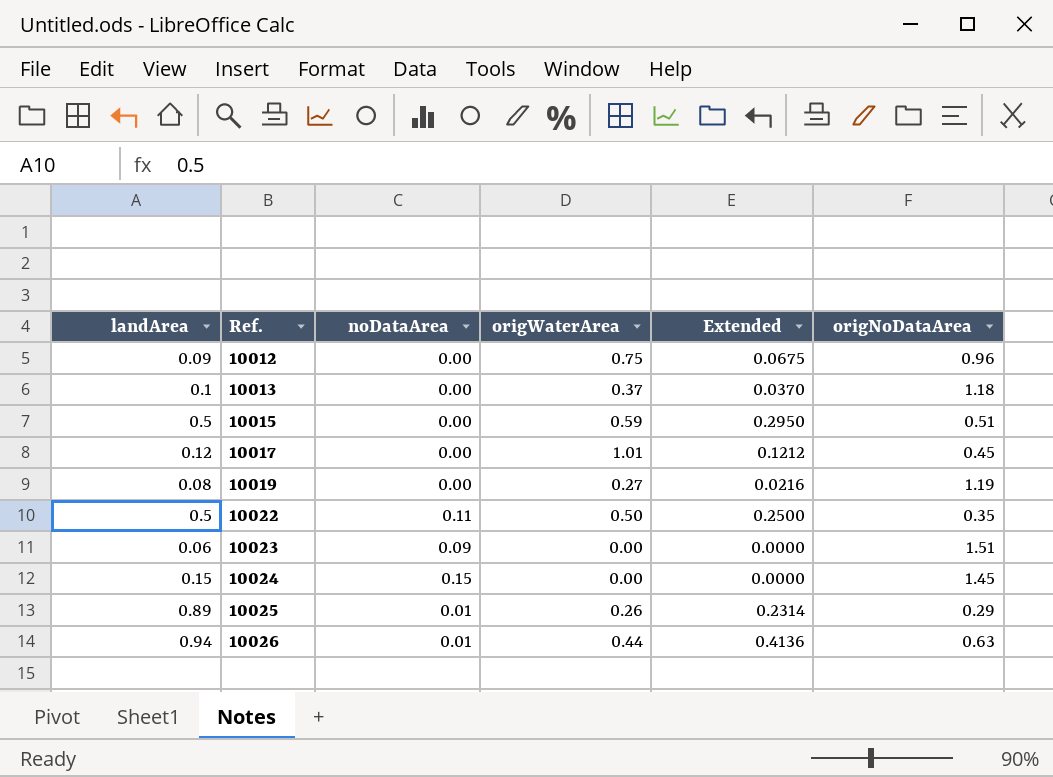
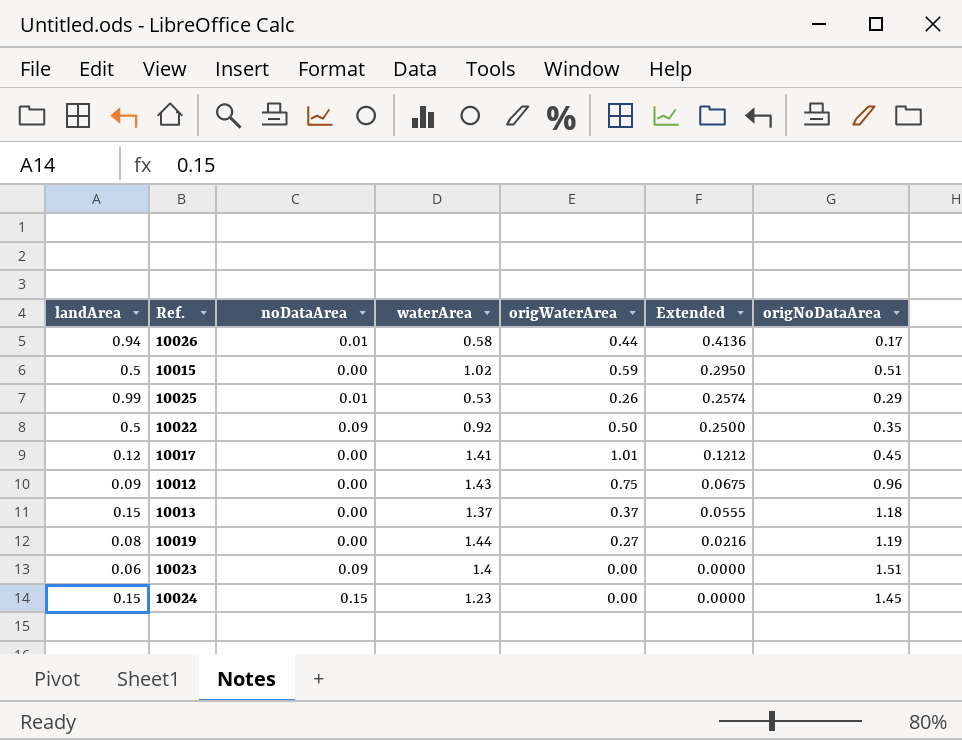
row order: Ref. ascending -> Extended descending
column waterArea | position: none -> 4
10026 | origNoDataArea: 0.63 -> 0.17
10025 | landArea: 0.89 -> 0.99
10025 | Extended: 0.2314 -> 0.2574
10022 | noDataArea: 0.11 -> 0.09
10013 | landArea: 0.1 -> 0.15
10013 | Extended: 0.0370 -> 0.0555

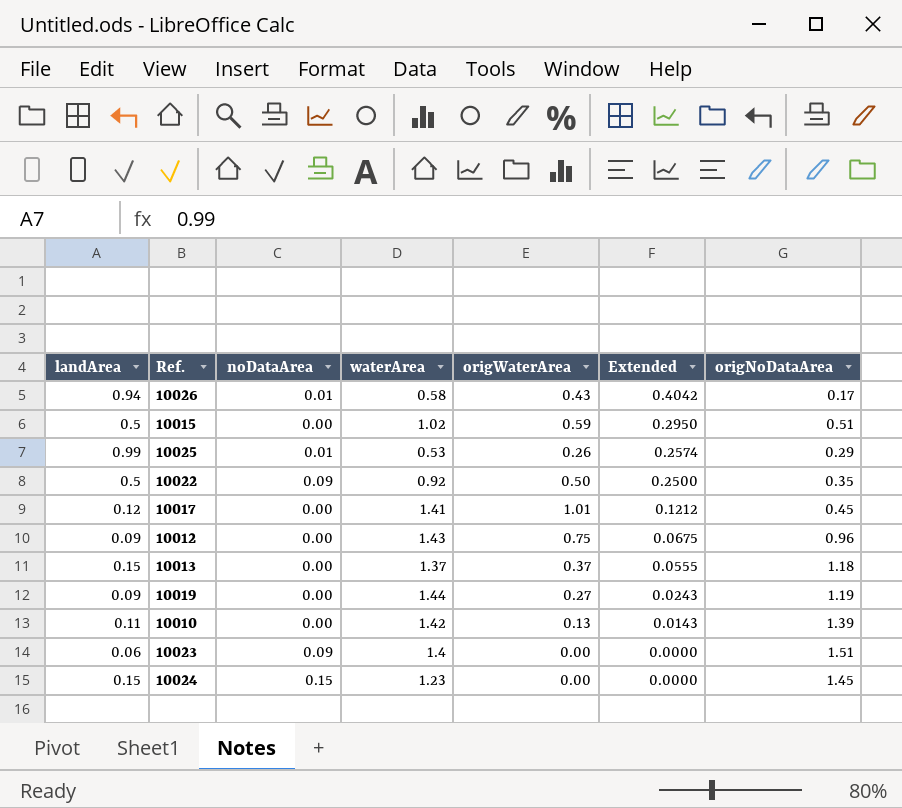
10026 | origWaterArea: 0.44 -> 0.43
10026 | Extended: 0.4136 -> 0.4042
10019 | landArea: 0.08 -> 0.09
10019 | Extended: 0.0216 -> 0.0243
row 10010: none -> 0.11 | 0.00 | 1.42 | 0.13 | 0.0143 | 1.39

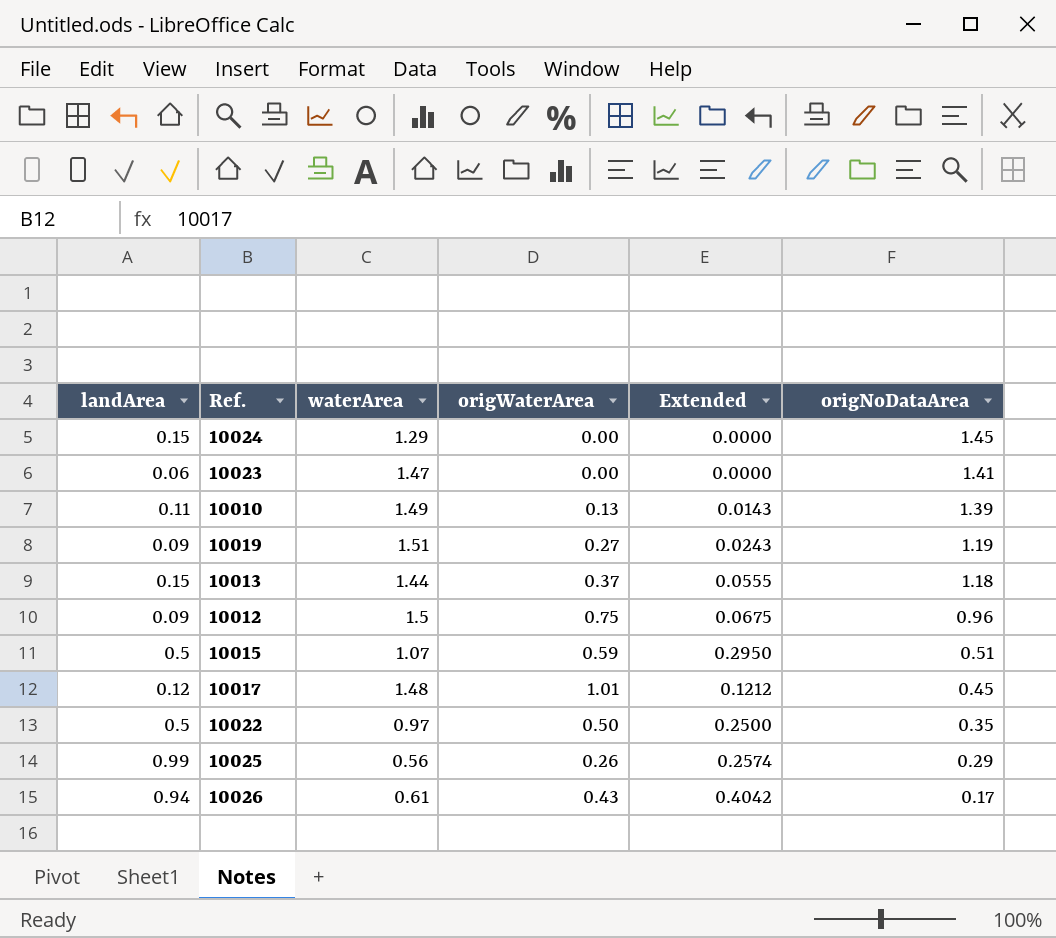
row order: Extended descending -> origNoDataArea descending
column noDataArea | position: 3 -> none
10024 | waterArea: 1.23 -> 1.29
10023 | waterArea: 1.4 -> 1.47
10023 | origNoDataArea: 1.51 -> 1.41
10010 | waterArea: 1.42 -> 1.49
10019 | waterArea: 1.44 -> 1.51
10013 | waterArea: 1.37 -> 1.44
10012 | waterArea: 1.43 -> 1.5
10015 | waterArea: 1.02 -> 1.07
10017 | waterArea: 1.41 -> 1.48
10022 | waterArea: 0.92 -> 0.97
10025 | waterArea: 0.53 -> 0.56
10026 | waterArea: 0.58 -> 0.61

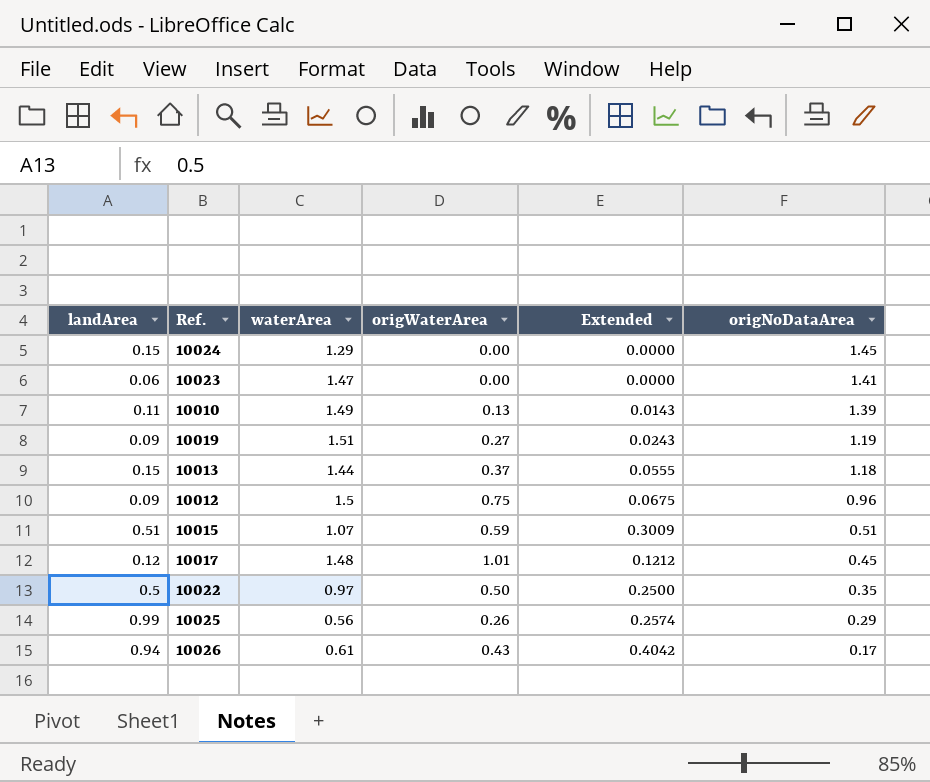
10015 | landArea: 0.5 -> 0.51
10015 | Extended: 0.2950 -> 0.3009

